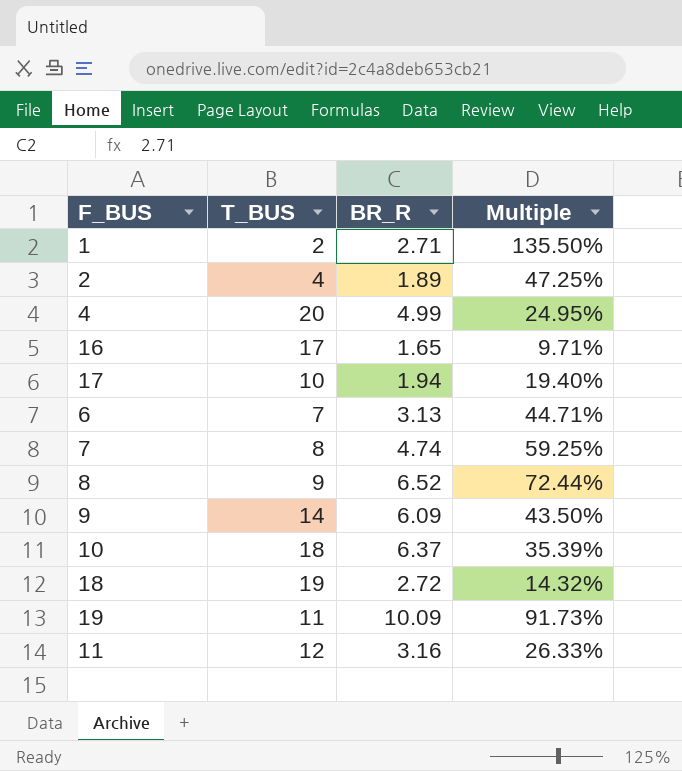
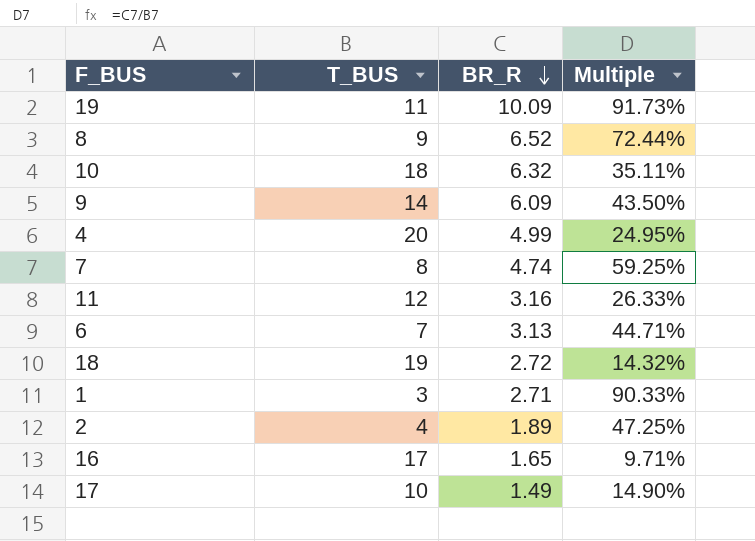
row order: none -> BR_R descending
10 | BR_R: 6.37 -> 6.32
10 | Multiple: 35.39% -> 35.11%
1 | T_BUS: 2 -> 3
1 | Multiple: 135.50% -> 90.33%
17 | BR_R: 1.94 -> 1.49
17 | Multiple: 19.40% -> 14.90%

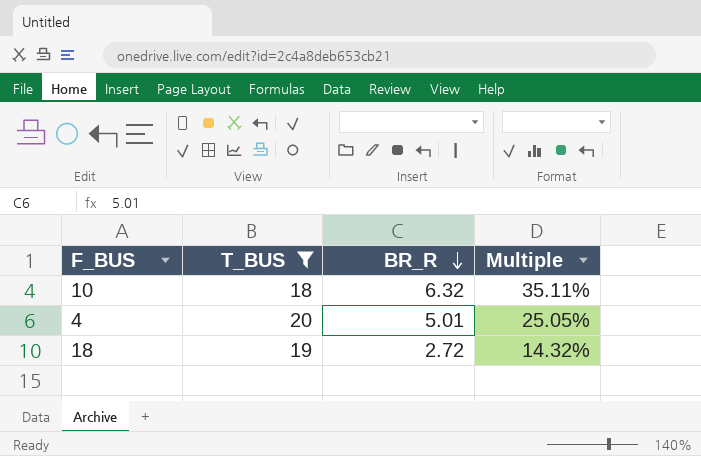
filter: none -> T_BUS >= 18
4 | BR_R: 4.99 -> 5.01
4 | Multiple: 24.95% -> 25.05%

